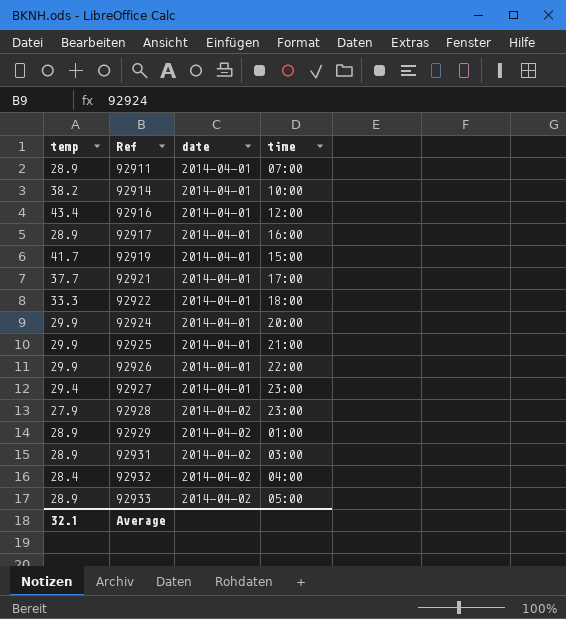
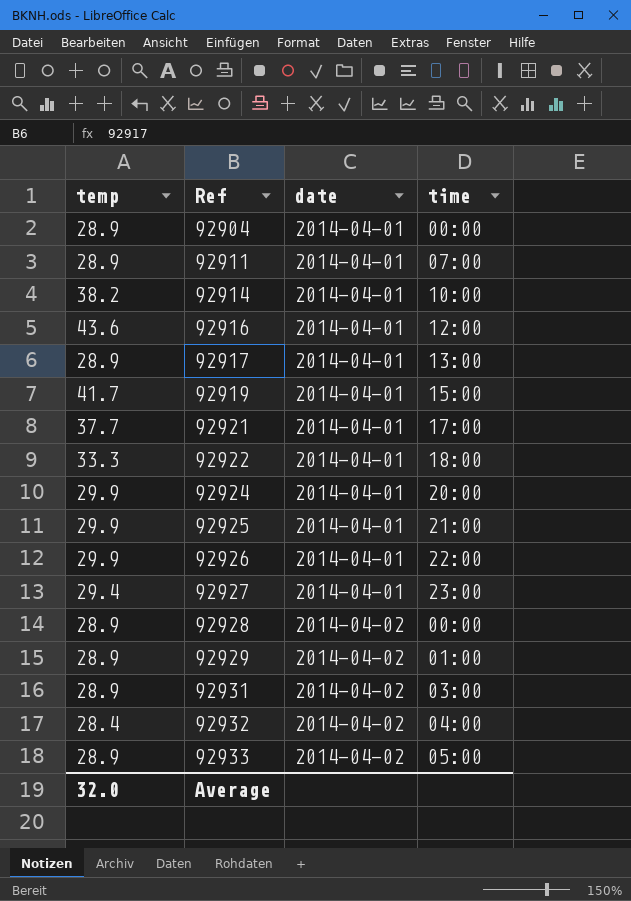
row 92904: none -> 28.9 | 2014-04-01 | 00:00
92916 | temp: 43.4 -> 43.6
92917 | time: 16:00 -> 13:00
92928 | temp: 27.9 -> 28.9
92928 | time: 23:00 -> 00:00
Average | temp: 32.1 -> 32.0

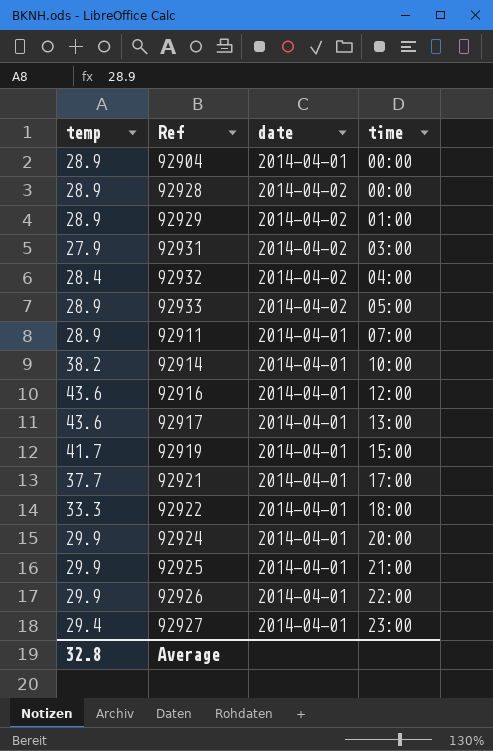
row order: Ref ascending -> time ascending
92931 | temp: 28.9 -> 27.9
92917 | temp: 28.9 -> 43.6
Average | temp: 32.0 -> 32.8

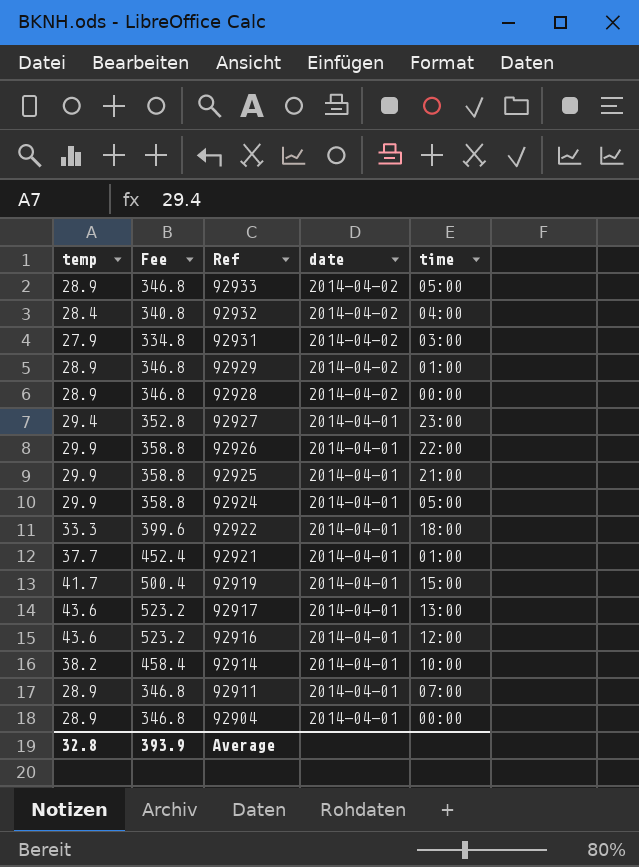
row order: time ascending -> Ref descending
column Fee | formula: none -> [temp] * 12
92924 | time: 20:00 -> 05:00
92921 | time: 17:00 -> 01:00

